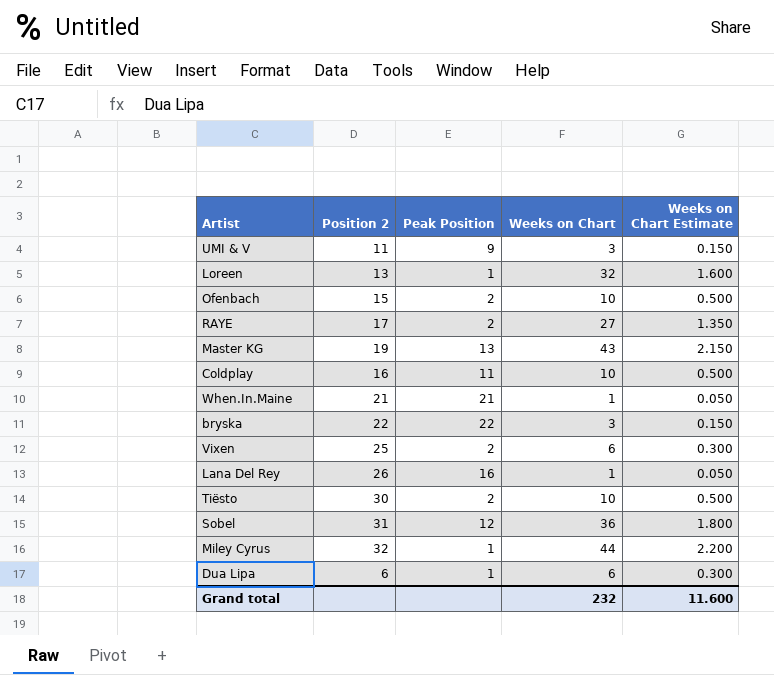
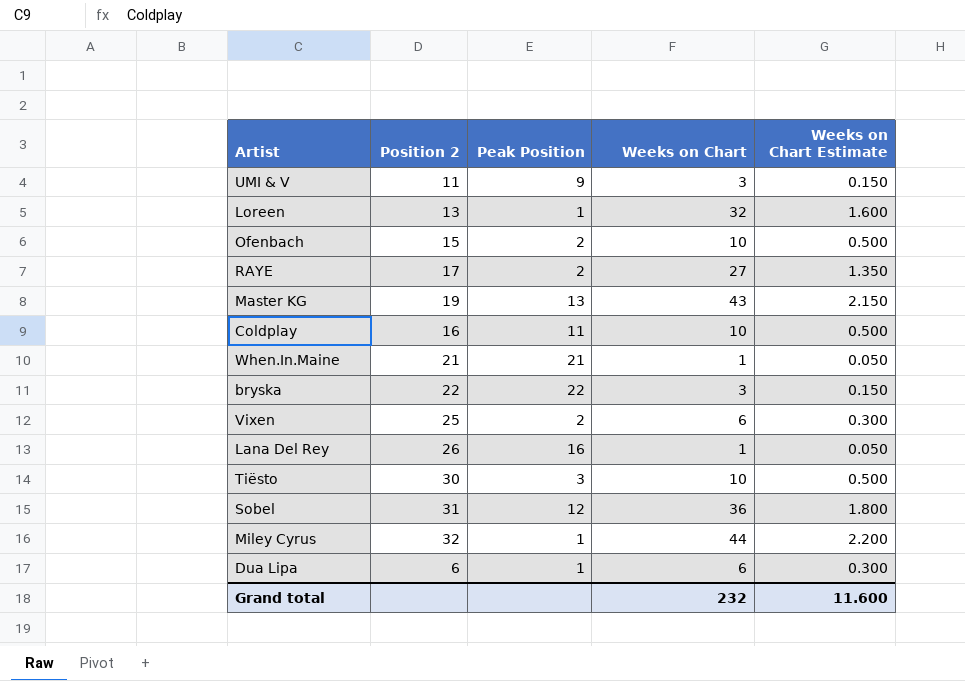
Tiësto | Peak Position: 2 -> 3

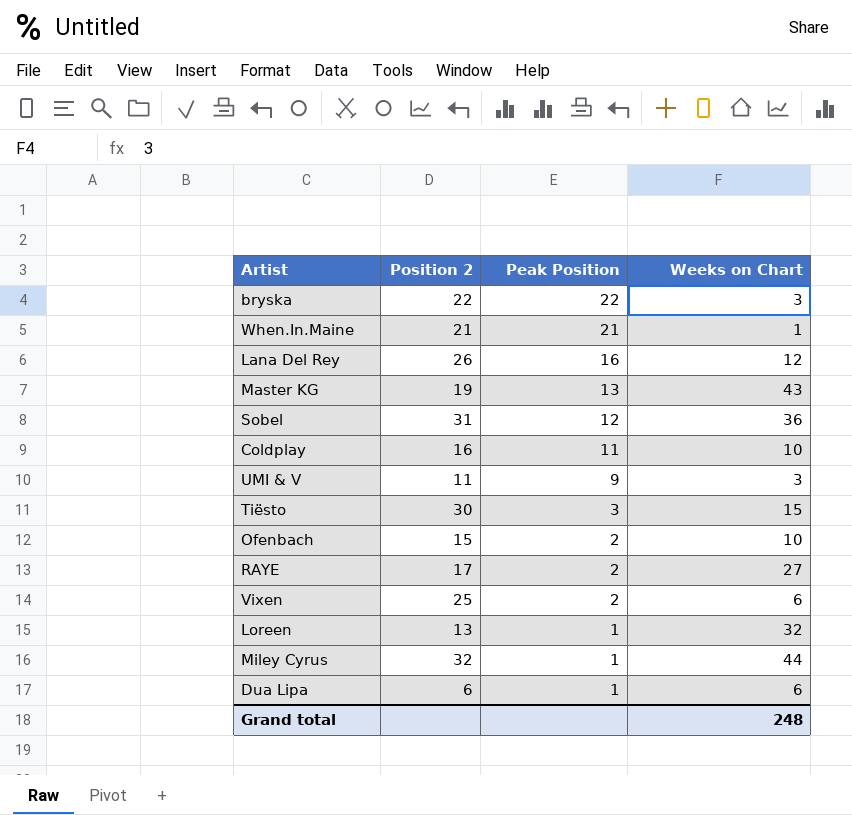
row order: none -> Peak Position descending
column Weeks on Chart Estimate | formula: [Weeks on Chart] * 0.05 -> none
Lana Del Rey | Weeks on Chart: 1 -> 12
Tiësto | Weeks on Chart: 10 -> 15
Grand total | Weeks on Chart: 232 -> 248

